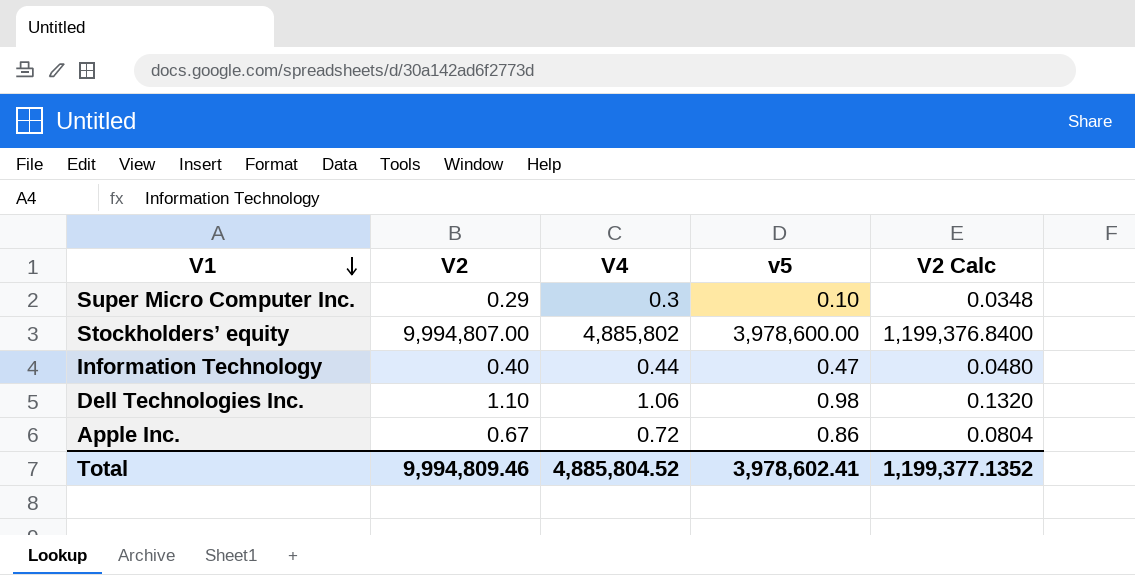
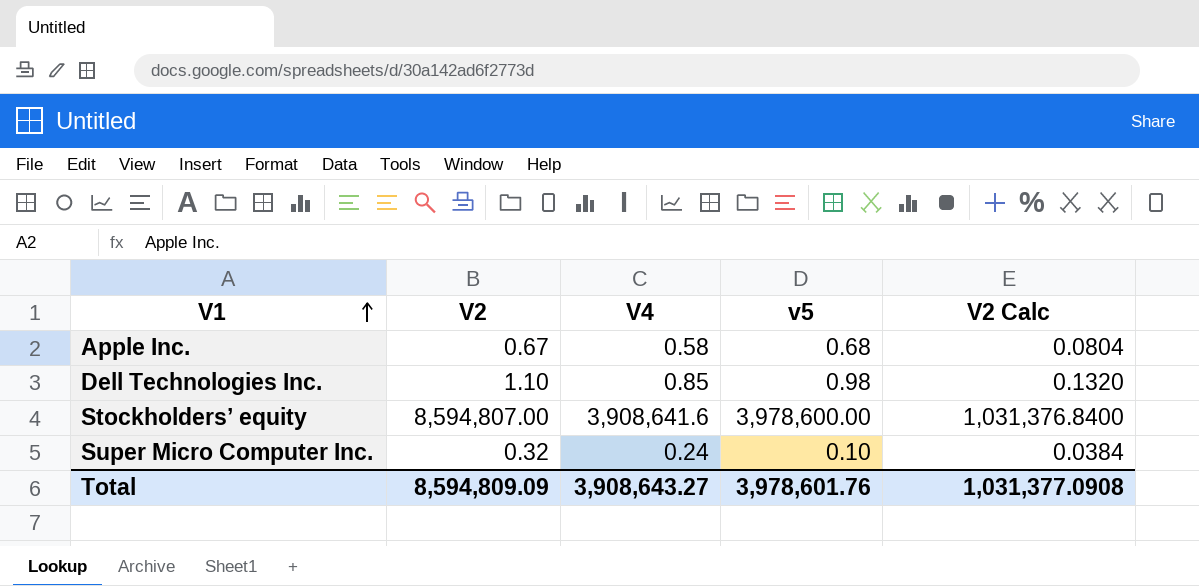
row order: V1 descending -> V1 ascending
row Information Technology: 0.40 | 0.44 | 0.47 | 0.0480 -> none
Apple Inc. | V4: 0.72 -> 0.58
Apple Inc. | v5: 0.86 -> 0.68
Dell Technologies Inc. | V4: 1.06 -> 0.85
Stockholders’ equity | V2: 9,994,807.00 -> 8,594,807.00
Stockholders’ equity | V4: 4,885,802 -> 3,908,641.6
Stockholders’ equity | V2 Calc: 1,199,376.8400 -> 1,031,376.8400
Super Micro Computer Inc. | V2: 0.29 -> 0.32
Super Micro Computer Inc. | V4: 0.3 -> 0.24
Super Micro Computer Inc. | V2 Calc: 0.0348 -> 0.0384
Total | V2: 9,994,809.46 -> 8,594,809.09
Total | V4: 4,885,804.52 -> 3,908,643.27
Total | v5: 3,978,602.41 -> 3,978,601.76
Total | V2 Calc: 1,199,377.1352 -> 1,031,377.0908

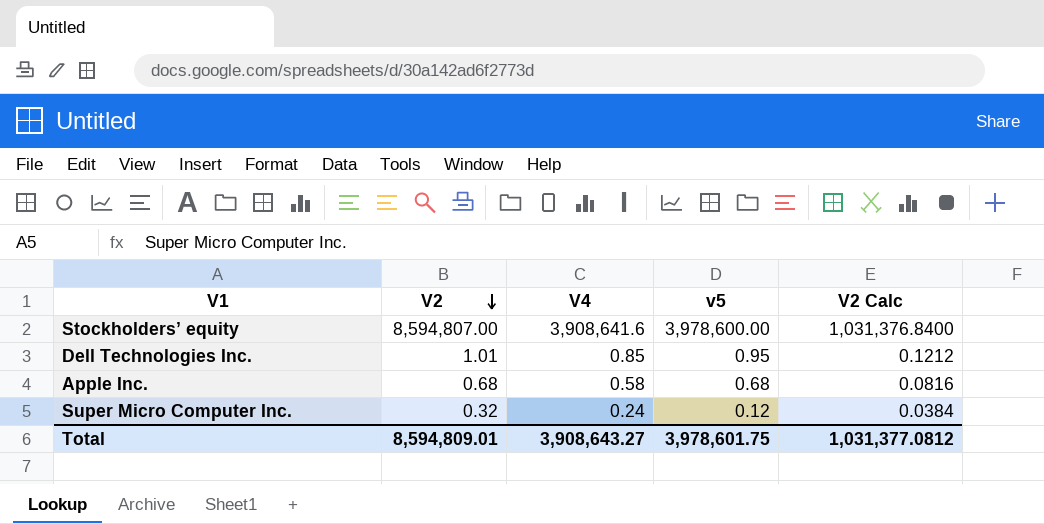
row order: V1 ascending -> V2 descending
Dell Technologies Inc. | V2: 1.10 -> 1.01
Dell Technologies Inc. | v5: 0.98 -> 0.95
Dell Technologies Inc. | V2 Calc: 0.1320 -> 0.1212
Apple Inc. | V2: 0.67 -> 0.68
Apple Inc. | V2 Calc: 0.0804 -> 0.0816
Super Micro Computer Inc. | v5: 0.10 -> 0.12
Total | V2: 8,594,809.09 -> 8,594,809.01
Total | v5: 3,978,601.76 -> 3,978,601.75
Total | V2 Calc: 1,031,377.0908 -> 1,031,377.0812

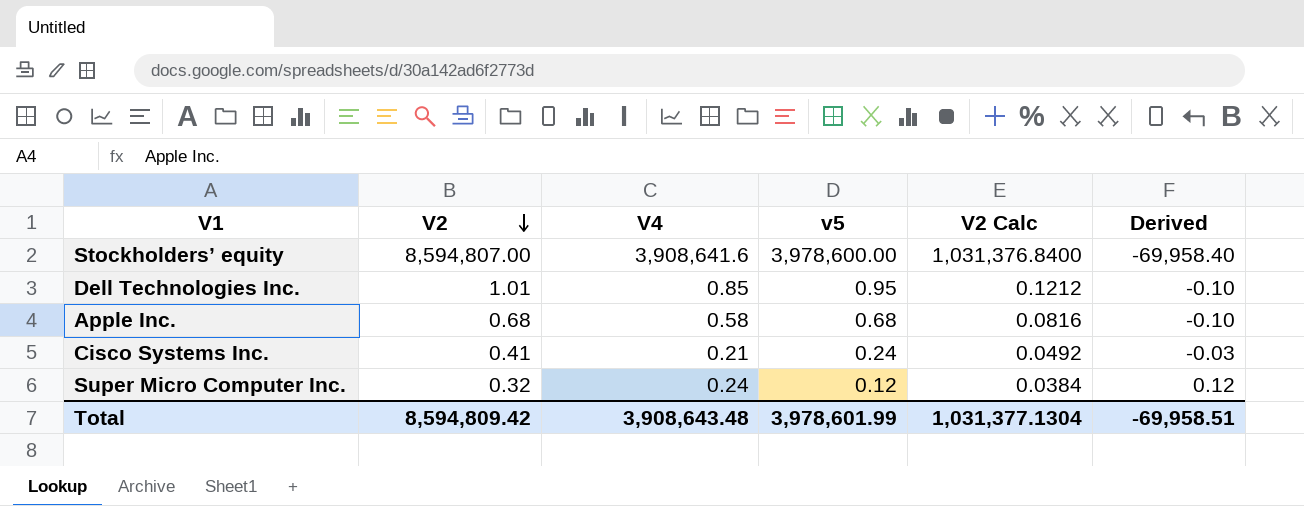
column Derived | formula: none -> [V4] - [v5]
row Cisco Systems Inc.: none -> 0.41 | 0.21 | 0.24 | 0.0492 | -0.03
Total | V2: 8,594,809.01 -> 8,594,809.42
Total | V4: 3,908,643.27 -> 3,908,643.48
Total | v5: 3,978,601.75 -> 3,978,601.99
Total | V2 Calc: 1,031,377.0812 -> 1,031,377.1304

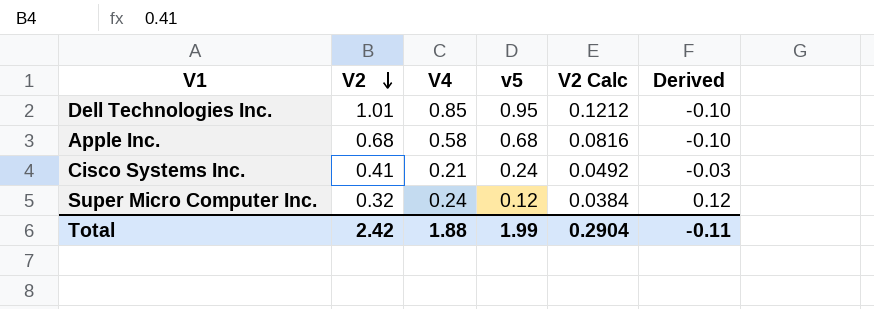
row Stockholders’ equity: 8,594,807.00 | 3,908,641.6 | 3,978,600.00 | 1,031,376.8400 | -69,958.40 -> none
Total | V2: 8,594,809.42 -> 2.42
Total | V4: 3,908,643.48 -> 1.88
Total | v5: 3,978,601.99 -> 1.99
Total | V2 Calc: 1,031,377.1304 -> 0.2904
Total | Derived: -69,958.51 -> -0.11

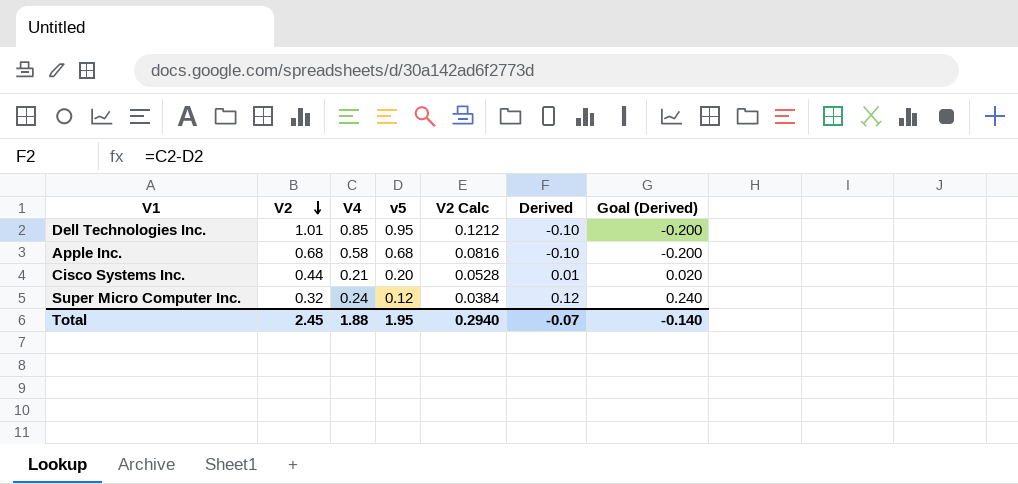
column Goal (Derived) | formula: none -> [Derived] * 2
Cisco Systems Inc. | V2: 0.41 -> 0.44
Cisco Systems Inc. | v5: 0.24 -> 0.20
Cisco Systems Inc. | V2 Calc: 0.0492 -> 0.0528
Cisco Systems Inc. | Derived: -0.03 -> 0.01
Total | V2: 2.42 -> 2.45
Total | v5: 1.99 -> 1.95
Total | V2 Calc: 0.2904 -> 0.2940
Total | Derived: -0.11 -> -0.07

